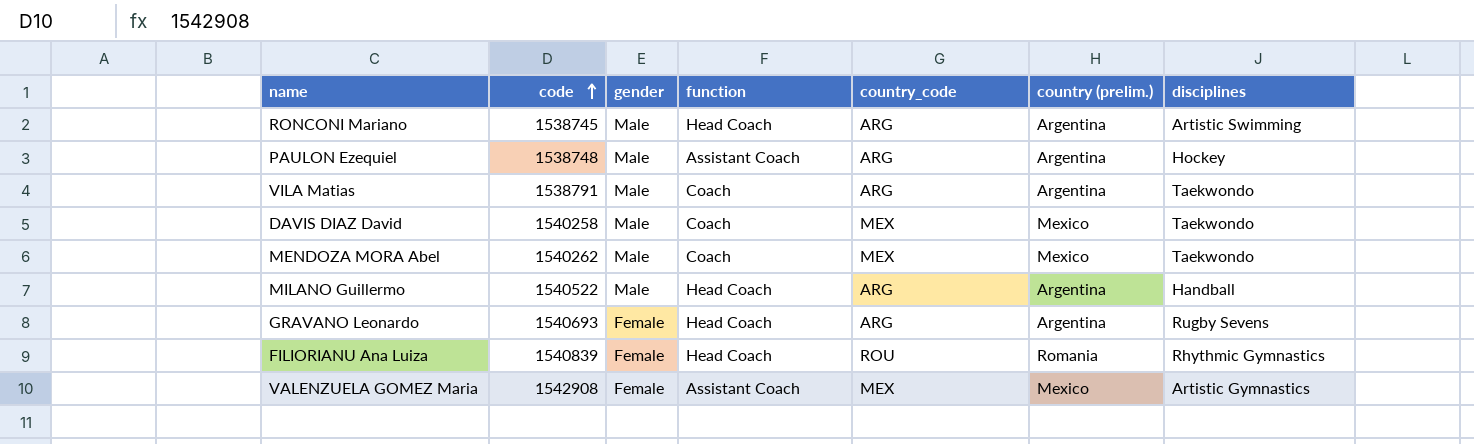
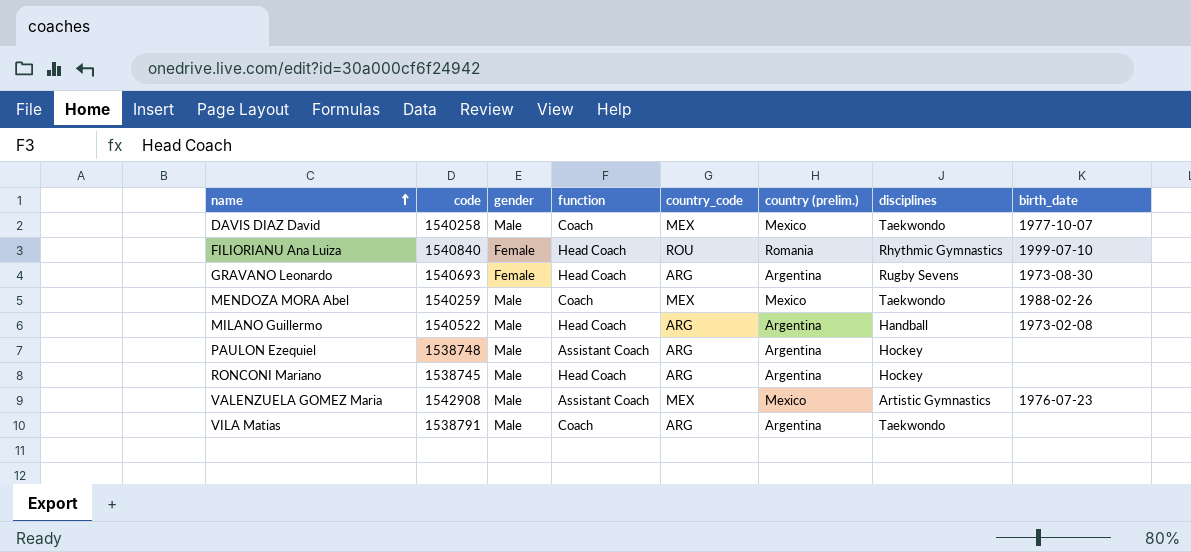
row order: code ascending -> name ascending
column birth_date | position: none -> 8
FILIORIANU Ana Luiza | code: 1540839 -> 1540840
MENDOZA MORA Abel | code: 1540262 -> 1540259
RONCONI Mariano | disciplines: Artistic Swimming -> Hockey
VALENZUELA GOMEZ Maria | gender: Female -> Male

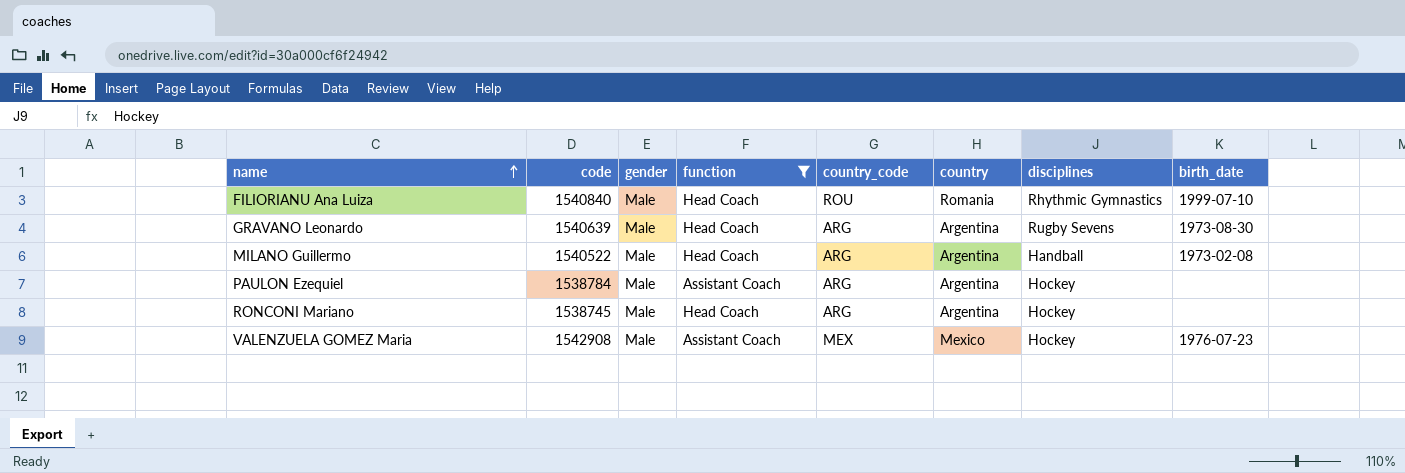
filter: none -> function != Coach
column name: country (prelim.) -> country
FILIORIANU Ana Luiza | gender: Female -> Male
GRAVANO Leonardo | code: 1540693 -> 1540639
GRAVANO Leonardo | gender: Female -> Male
PAULON Ezequiel | code: 1538748 -> 1538784
VALENZUELA GOMEZ Maria | disciplines: Artistic Gymnastics -> Hockey

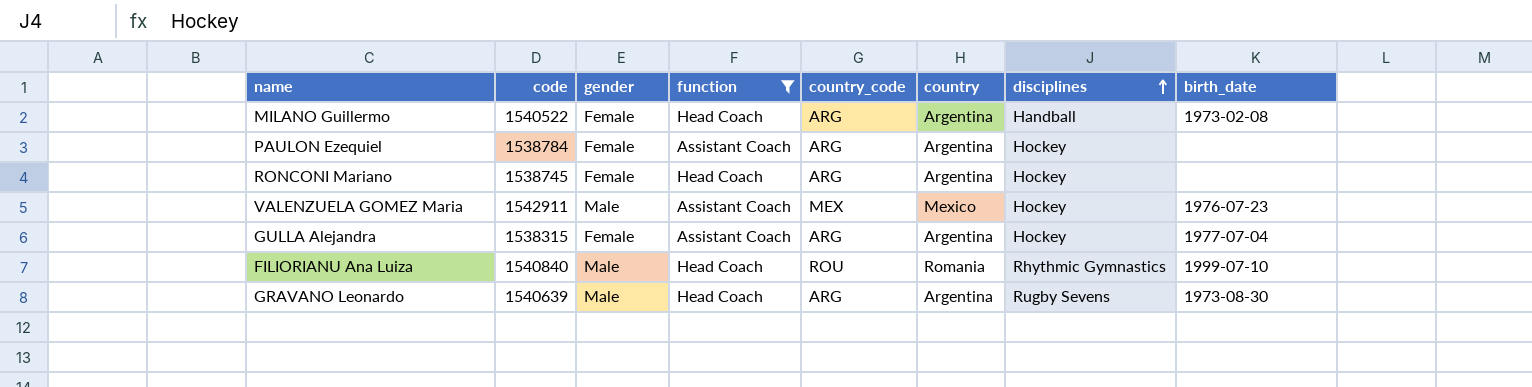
row order: name ascending -> disciplines ascending
MILANO Guillermo | gender: Male -> Female
PAULON Ezequiel | gender: Male -> Female
RONCONI Mariano | gender: Male -> Female
VALENZUELA GOMEZ Maria | code: 1542908 -> 1542911
row GULLA Alejandra: none -> 1538315 | Female | Assistant Coach | ARG | Argentina | Hockey | 1977-07-04

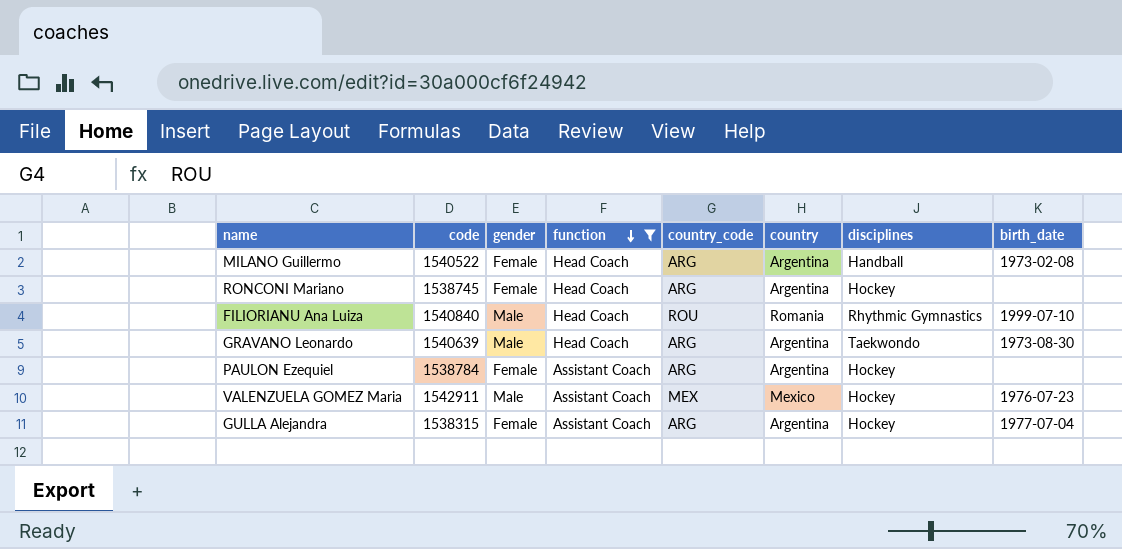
row order: disciplines ascending -> function descending
GRAVANO Leonardo | disciplines: Rugby Sevens -> Taekwondo

